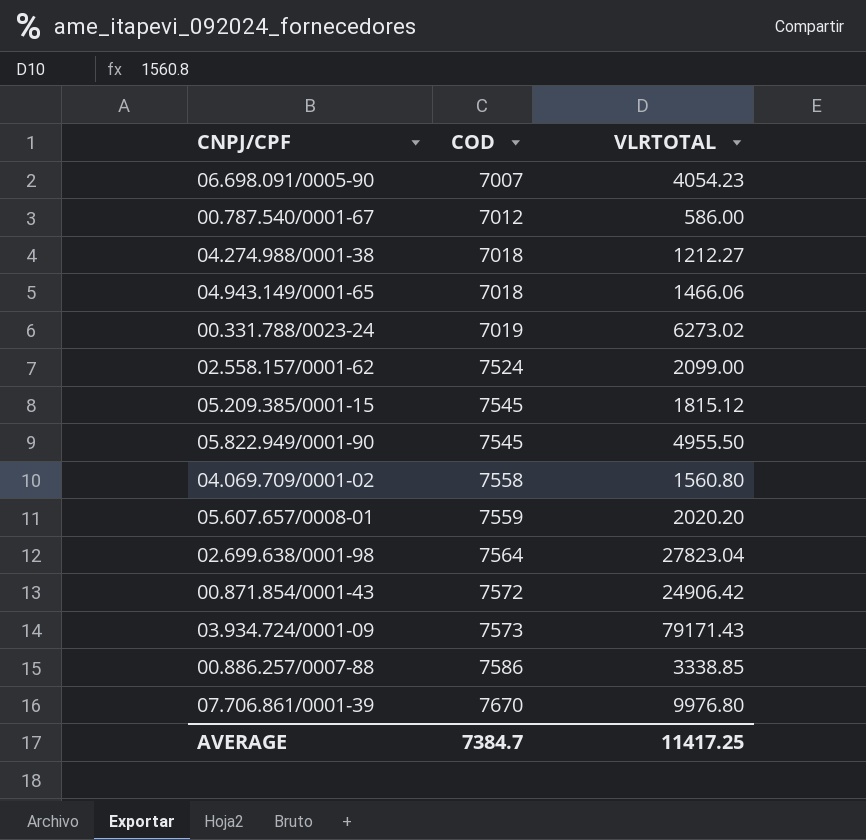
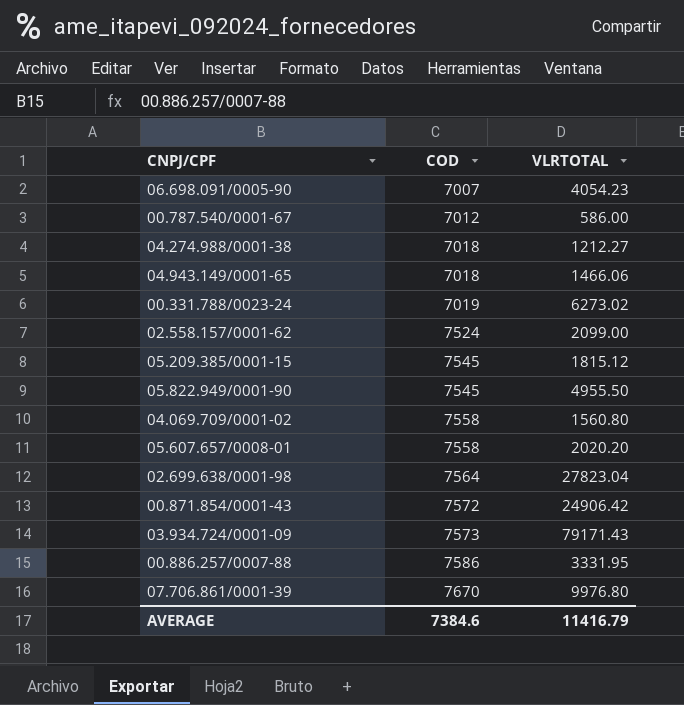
05.607.657/0008-01 | COD: 7559 -> 7558
00.886.257/0007-88 | VLRTOTAL: 3338.85 -> 3331.95
AVERAGE | COD: 7384.7 -> 7384.6
AVERAGE | VLRTOTAL: 11417.25 -> 11416.79

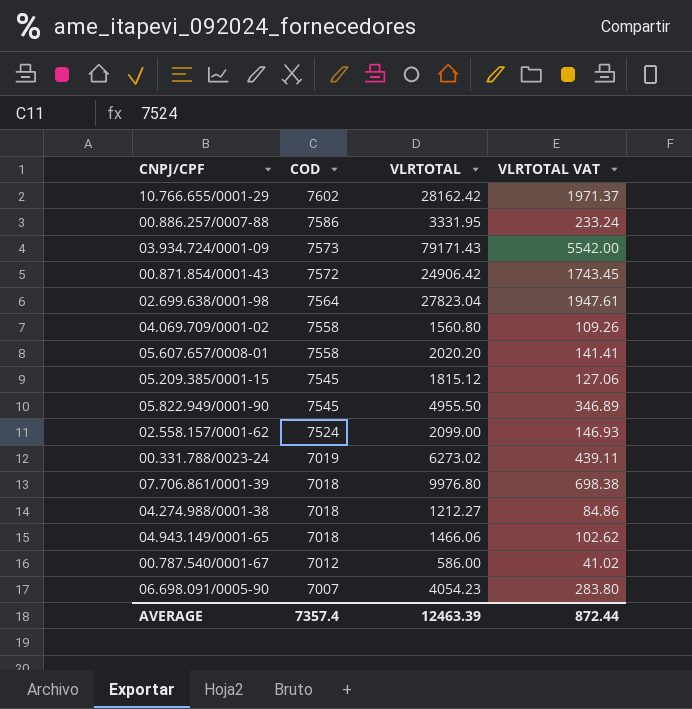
row order: COD ascending -> COD descending
column VLRTOTAL VAT | formula: none -> [VLRTOTAL] * 0.07
row 10.766.655/0001-29: none -> 7602 | 28162.42 | 1971.37
07.706.861/0001-39 | COD: 7670 -> 7018
AVERAGE | COD: 7384.6 -> 7357.4
AVERAGE | VLRTOTAL: 11416.79 -> 12463.39

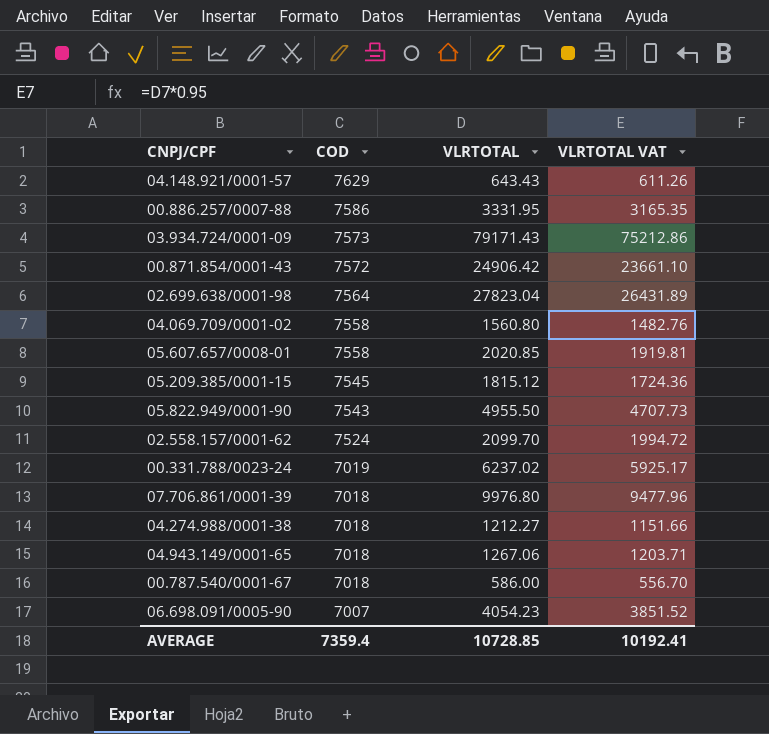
column VLRTOTAL VAT | formula: [VLRTOTAL] * 0.07 -> [VLRTOTAL] * 0.95
row 10.766.655/0001-29: 7602 | 28162.42 | 1971.37 -> none
row 04.148.921/0001-57: none -> 7629 | 643.43 | 611.26
05.607.657/0008-01 | VLRTOTAL: 2020.20 -> 2020.85
05.822.949/0001-90 | COD: 7545 -> 7543
02.558.157/0001-62 | VLRTOTAL: 2099.00 -> 2099.70
00.331.788/0023-24 | VLRTOTAL: 6273.02 -> 6237.02
04.943.149/0001-65 | VLRTOTAL: 1466.06 -> 1267.06
00.787.540/0001-67 | COD: 7012 -> 7018
AVERAGE | COD: 7357.4 -> 7359.4
AVERAGE | VLRTOTAL: 12463.39 -> 10728.85
AVERAGE | VLRTOTAL VAT: 872.44 -> 10192.41

